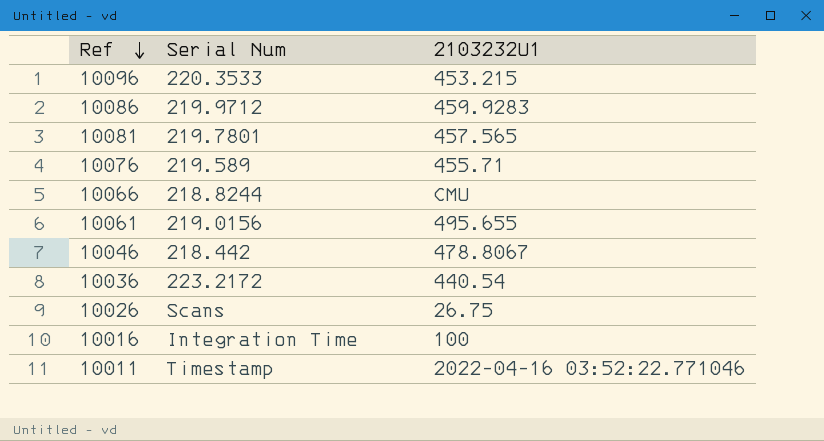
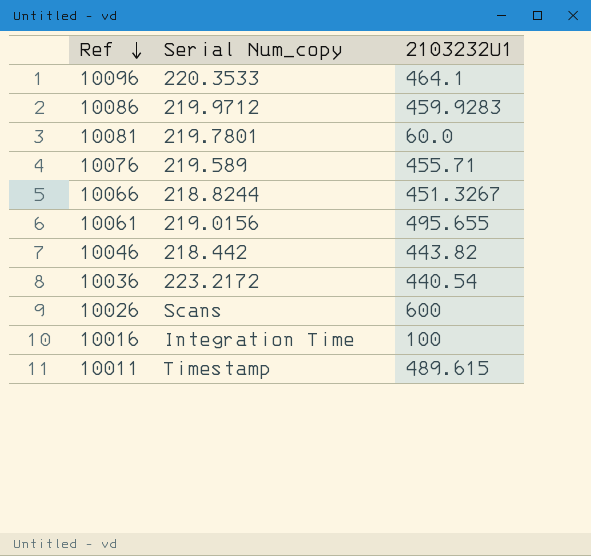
column name: Serial Num -> Serial Num_copy
10096 | 2103232U1: 453.215 -> 464.1
10081 | 2103232U1: 457.565 -> 60.0
10066 | 2103232U1: CMU -> 451.3267
10046 | 2103232U1: 478.8067 -> 443.82
10026 | 2103232U1: 26.75 -> 600
10011 | 2103232U1: 2022-04-16 03:52:22.771046 -> 489.615

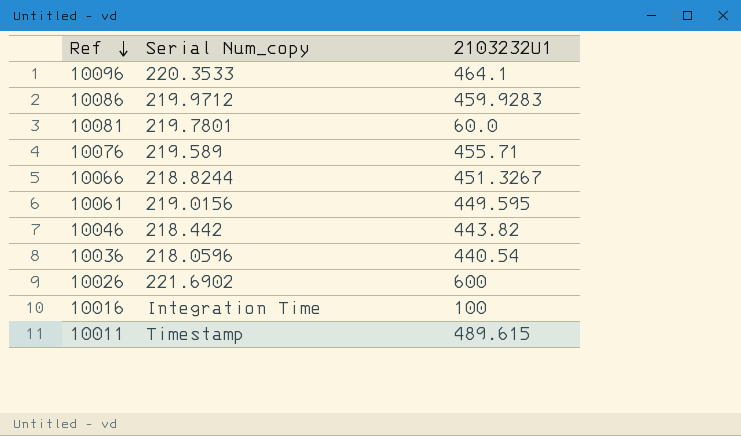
10061 | 2103232U1: 495.655 -> 449.595
10036 | Serial Num_copy: 223.2172 -> 218.0596
10026 | Serial Num_copy: Scans -> 221.6902

